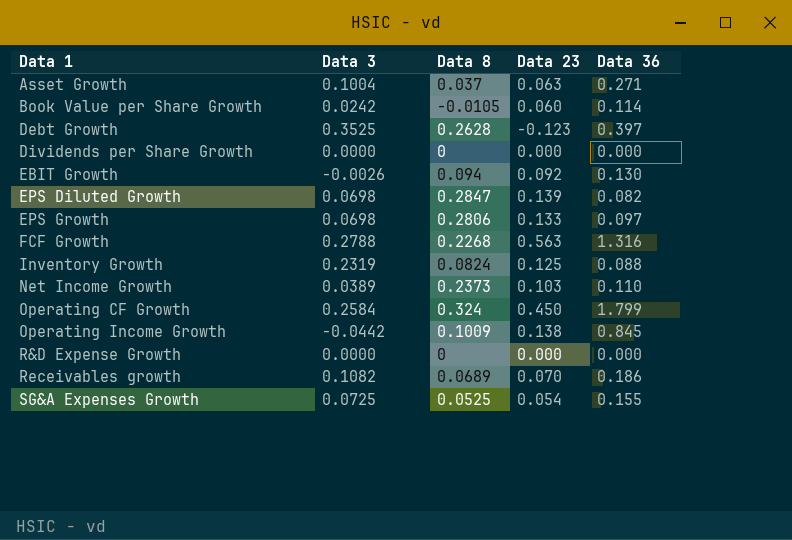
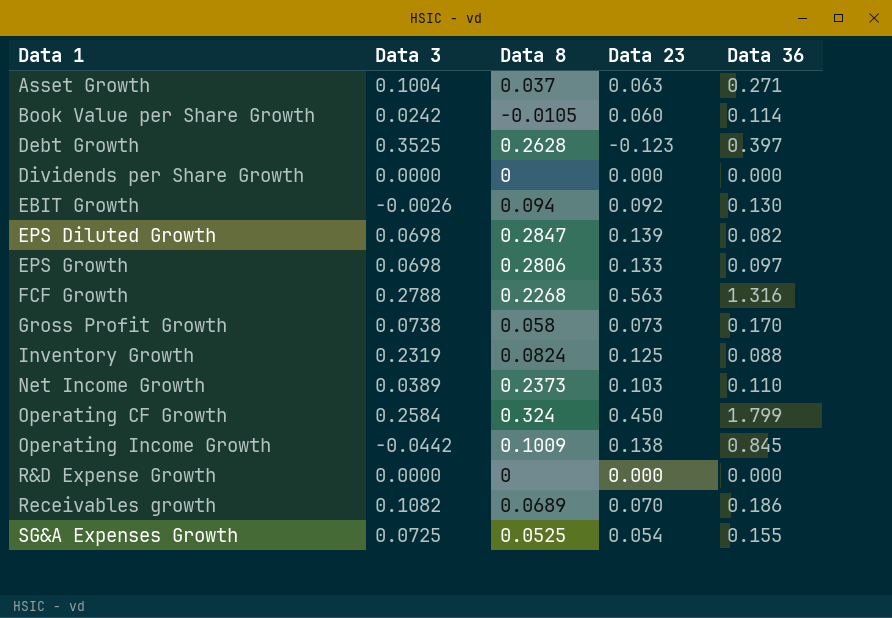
row Gross Profit Growth: none -> 0.0738 | 0.058 | 0.073 | 0.170

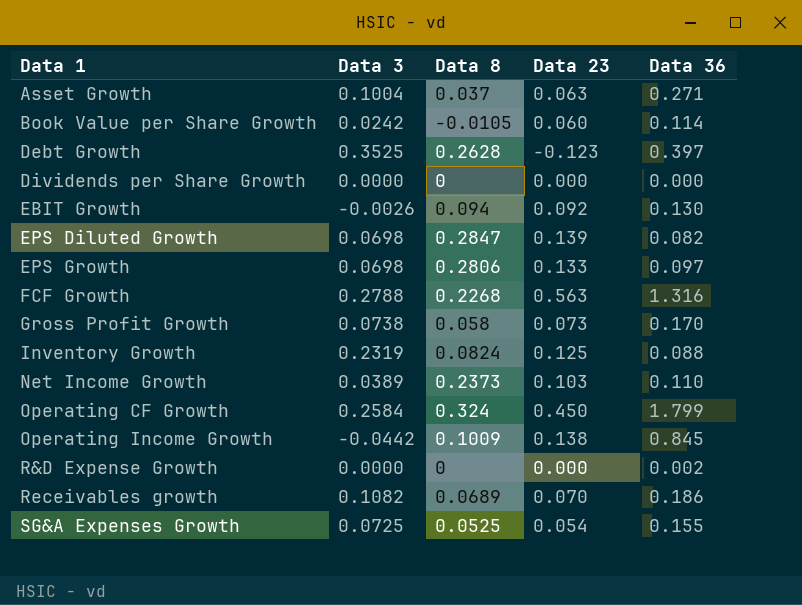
R&D Expense Growth | Data 36: 0.000 -> 0.002

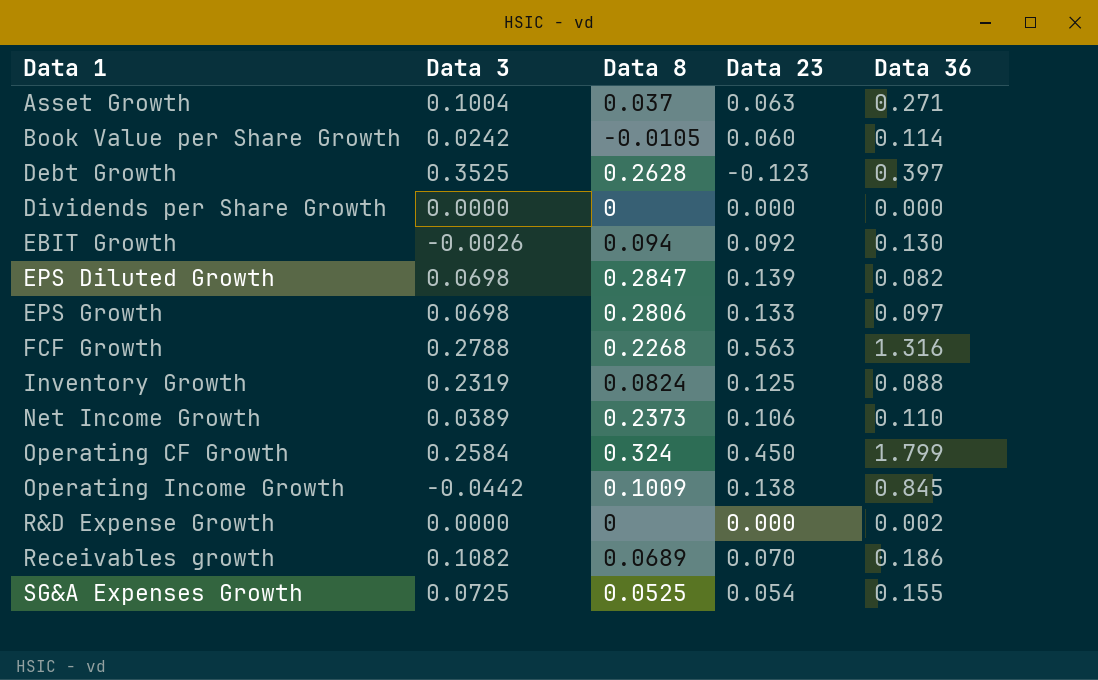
row Gross Profit Growth: 0.0738 | 0.058 | 0.073 | 0.170 -> none
Net Income Growth | Data 23: 0.103 -> 0.106

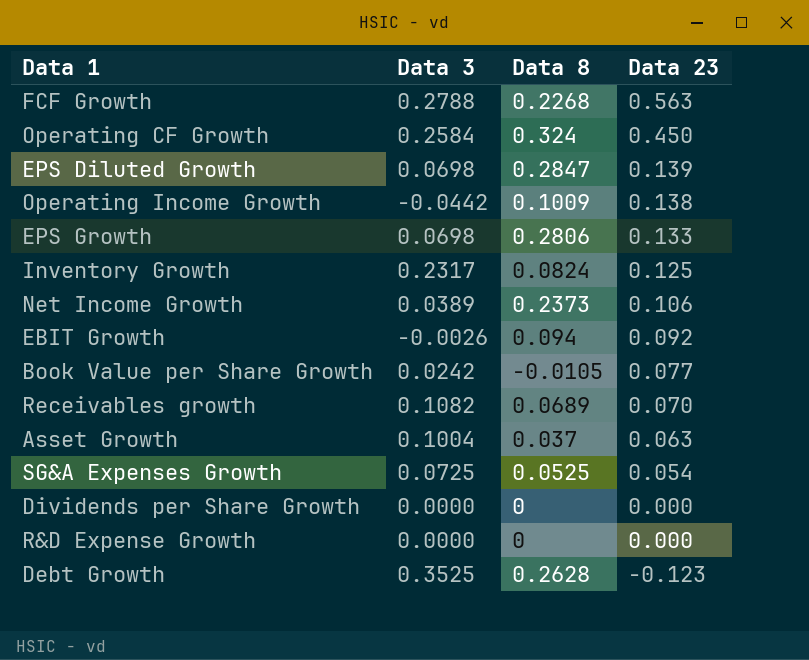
row order: Data 1 ascending -> Data 23 descending
column Data 36 | position: 5 -> none
Inventory Growth | Data 3: 0.2319 -> 0.2317
Book Value per Share Growth | Data 23: 0.060 -> 0.077

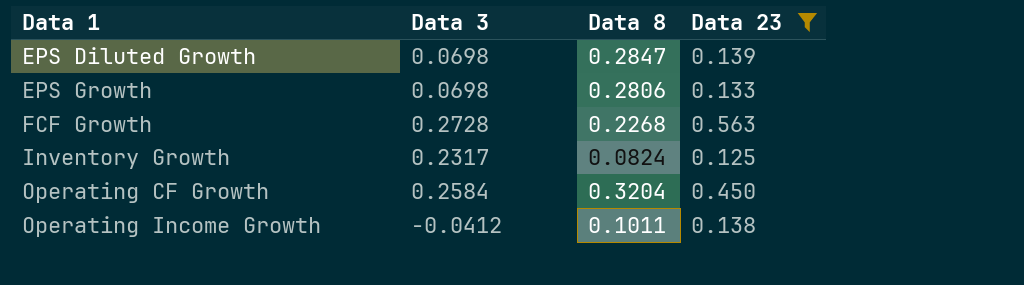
filter: none -> Data 23 >= 0.125
row order: Data 23 descending -> Data 1 ascending
FCF Growth | Data 3: 0.2788 -> 0.2728
Operating CF Growth | Data 8: 0.324 -> 0.3204
Operating Income Growth | Data 3: -0.0442 -> -0.0412
Operating Income Growth | Data 8: 0.1009 -> 0.1011

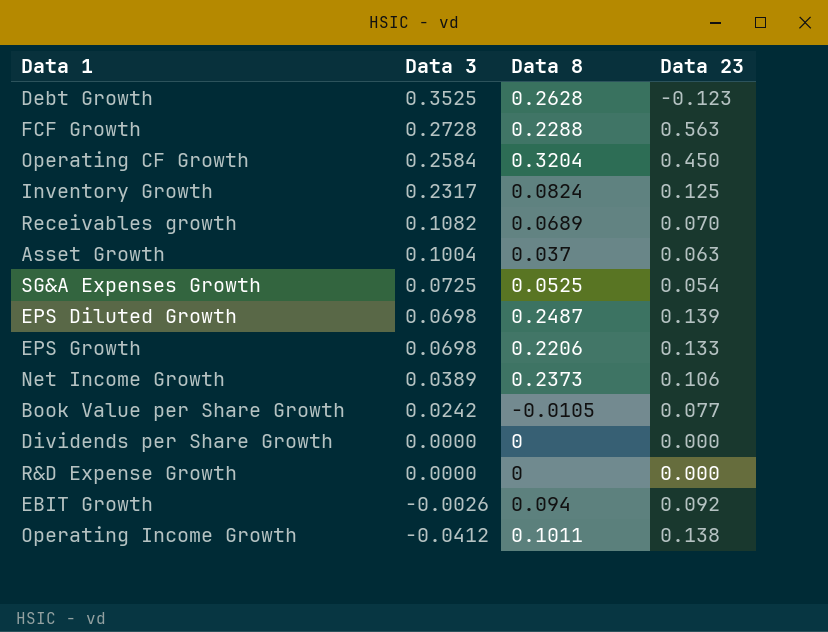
filter: Data 23 >= 0.125 -> none
row order: Data 1 ascending -> Data 3 descending
FCF Growth | Data 8: 0.2268 -> 0.2288
EPS Diluted Growth | Data 8: 0.2847 -> 0.2487
EPS Growth | Data 8: 0.2806 -> 0.2206

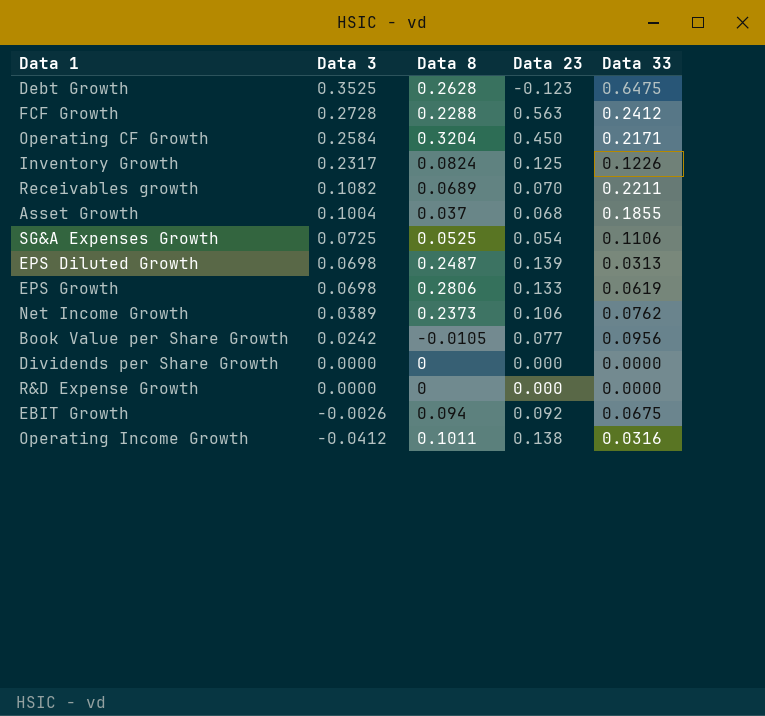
column Data 33 | position: none -> 5
Asset Growth | Data 23: 0.063 -> 0.068
EPS Growth | Data 8: 0.2206 -> 0.2806

